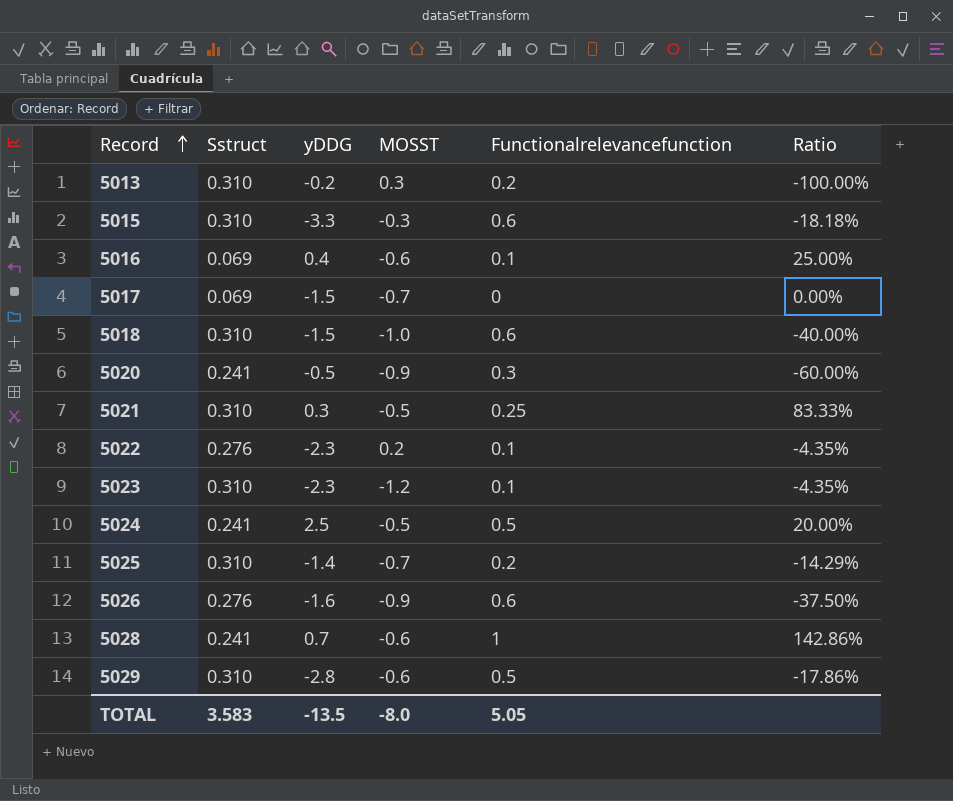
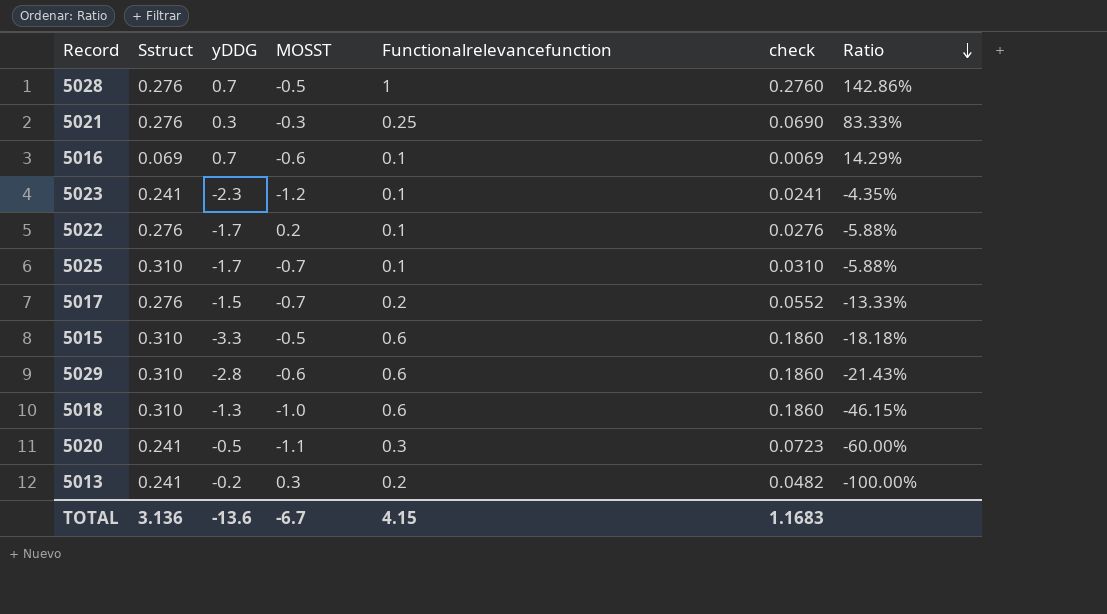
row order: Record ascending -> Ratio descending
column check | formula: none -> [Sstruct] * [Functionalrelevancefunction]
row 5024: 0.241 | 2.5 | -0.5 | 0.5 | 20.00% -> none
row 5026: 0.276 | -1.6 | -0.9 | 0.6 | -37.50% -> none
5028 | Sstruct: 0.241 -> 0.276
5028 | MOSST: -0.6 -> -0.5
5021 | Sstruct: 0.310 -> 0.276
5021 | MOSST: -0.5 -> -0.3
5016 | yDDG: 0.4 -> 0.7
5016 | Ratio: 25.00% -> 14.29%
5023 | Sstruct: 0.310 -> 0.241
5022 | yDDG: -2.3 -> -1.7
5022 | Ratio: -4.35% -> -5.88%
5025 | yDDG: -1.4 -> -1.7
5025 | Functionalrelevancefunction: 0.2 -> 0.1
5025 | Ratio: -14.29% -> -5.88%
5017 | Sstruct: 0.069 -> 0.276
5017 | Functionalrelevancefunction: 0 -> 0.2
5017 | Ratio: 0.00% -> -13.33%
5015 | MOSST: -0.3 -> -0.5
5029 | Functionalrelevancefunction: 0.5 -> 0.6
5029 | Ratio: -17.86% -> -21.43%
5018 | yDDG: -1.5 -> -1.3
5018 | Ratio: -40.00% -> -46.15%
5020 | MOSST: -0.9 -> -1.1
5013 | Sstruct: 0.310 -> 0.241
TOTAL | Sstruct: 3.583 -> 3.136
TOTAL | yDDG: -13.5 -> -13.6
TOTAL | MOSST: -8.0 -> -6.7
TOTAL | Functionalrelevancefunction: 5.05 -> 4.15

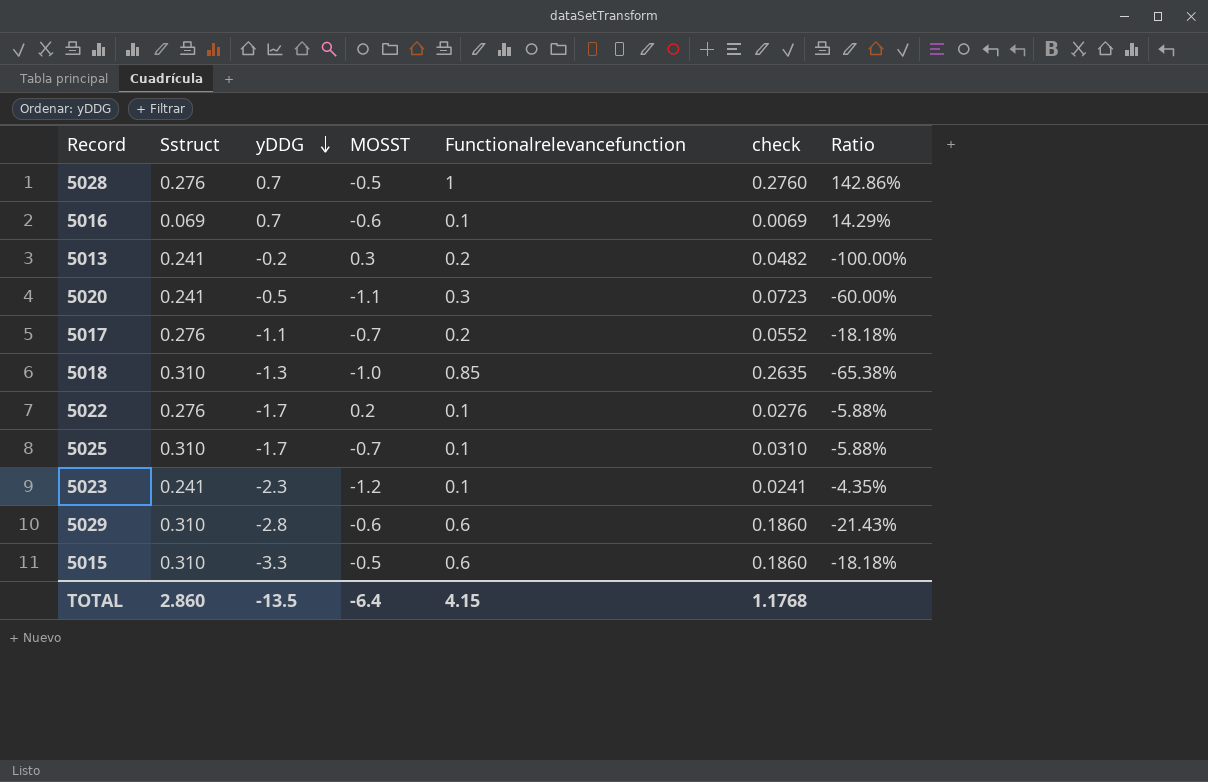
row order: Ratio descending -> yDDG descending
row 5021: 0.276 | 0.3 | -0.3 | 0.25 | 0.0690 | 83.33% -> none
5017 | yDDG: -1.5 -> -1.1
5017 | Ratio: -13.33% -> -18.18%
5018 | Functionalrelevancefunction: 0.6 -> 0.85
5018 | check: 0.1860 -> 0.2635
5018 | Ratio: -46.15% -> -65.38%
TOTAL | Sstruct: 3.136 -> 2.860
TOTAL | yDDG: -13.6 -> -13.5
TOTAL | MOSST: -6.7 -> -6.4
TOTAL | check: 1.1683 -> 1.1768

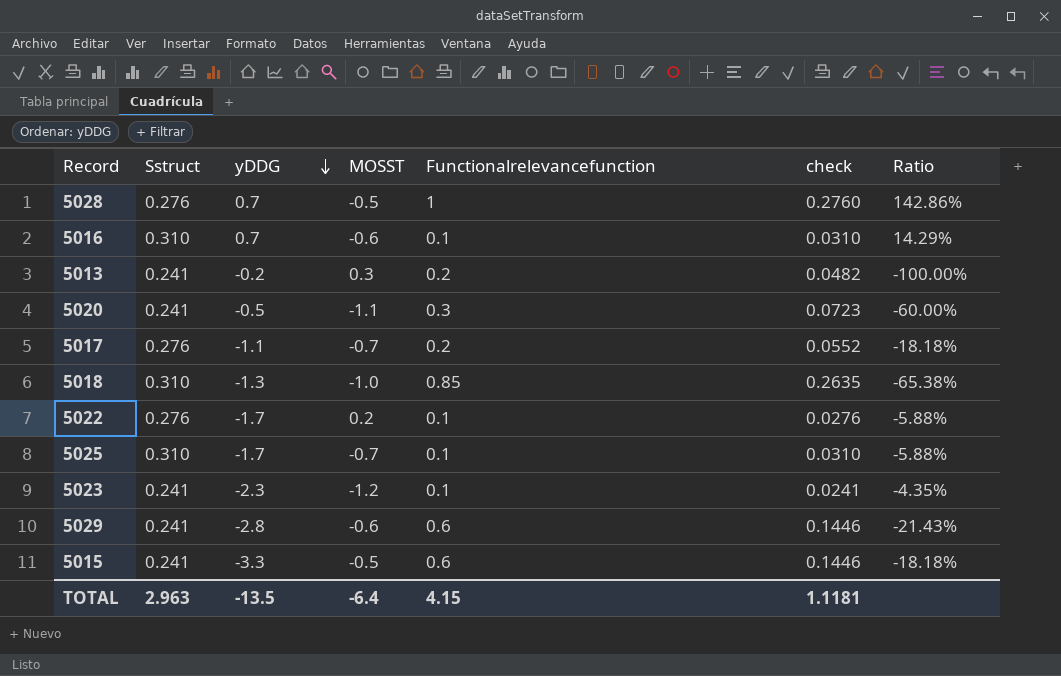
5016 | Sstruct: 0.069 -> 0.310
5016 | check: 0.0069 -> 0.0310
5029 | Sstruct: 0.310 -> 0.241
5029 | check: 0.1860 -> 0.1446
5015 | Sstruct: 0.310 -> 0.241
5015 | check: 0.1860 -> 0.1446
TOTAL | Sstruct: 2.860 -> 2.963
TOTAL | check: 1.1768 -> 1.1181

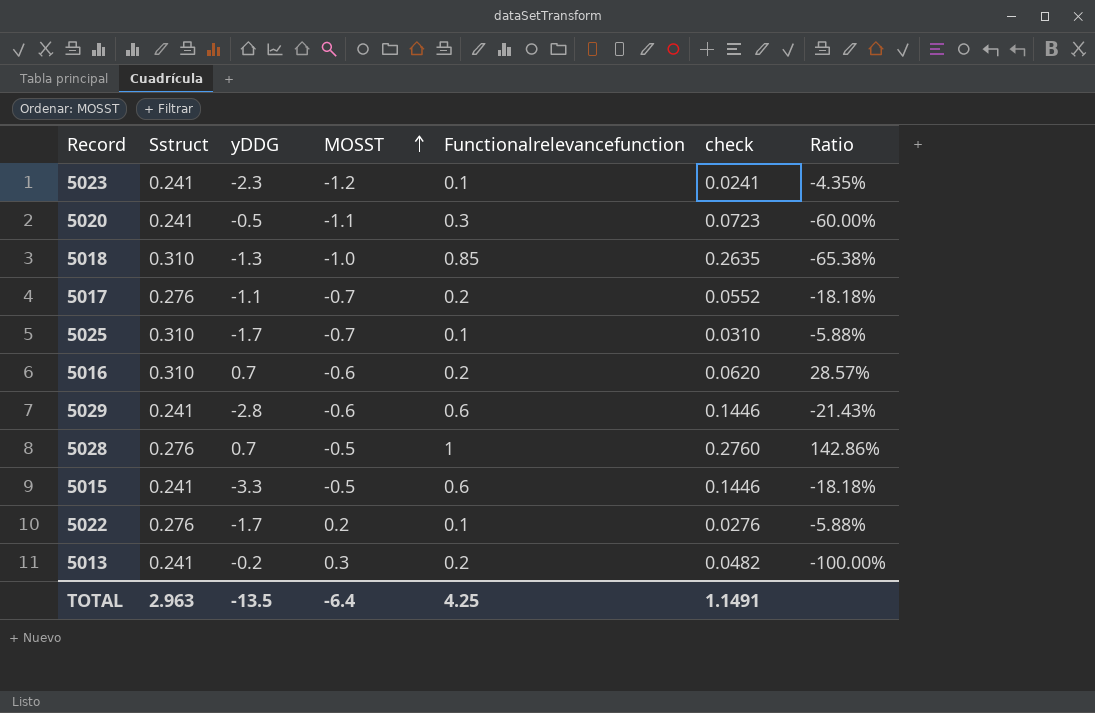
row order: yDDG descending -> MOSST ascending
5016 | Functionalrelevancefunction: 0.1 -> 0.2
5016 | check: 0.0310 -> 0.0620
5016 | Ratio: 14.29% -> 28.57%
TOTAL | Functionalrelevancefunction: 4.15 -> 4.25
TOTAL | check: 1.1181 -> 1.1491

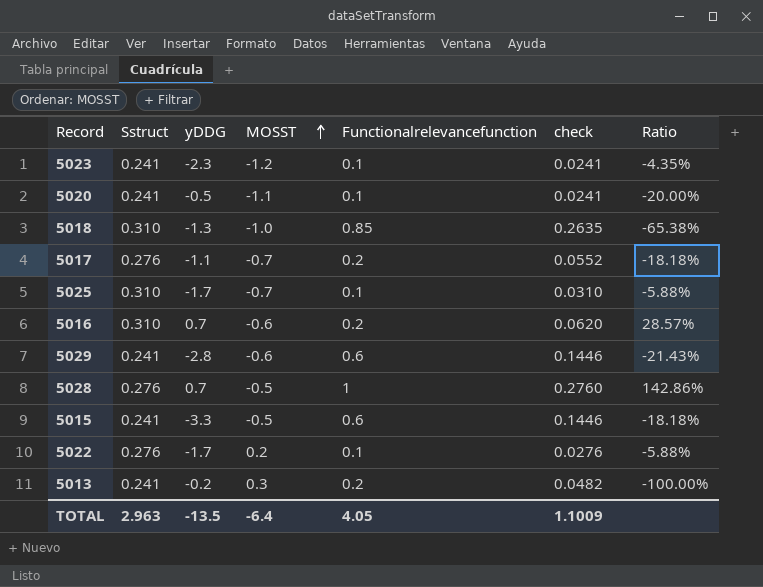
5020 | Functionalrelevancefunction: 0.3 -> 0.1
5020 | check: 0.0723 -> 0.0241
5020 | Ratio: -60.00% -> -20.00%
TOTAL | Functionalrelevancefunction: 4.25 -> 4.05
TOTAL | check: 1.1491 -> 1.1009

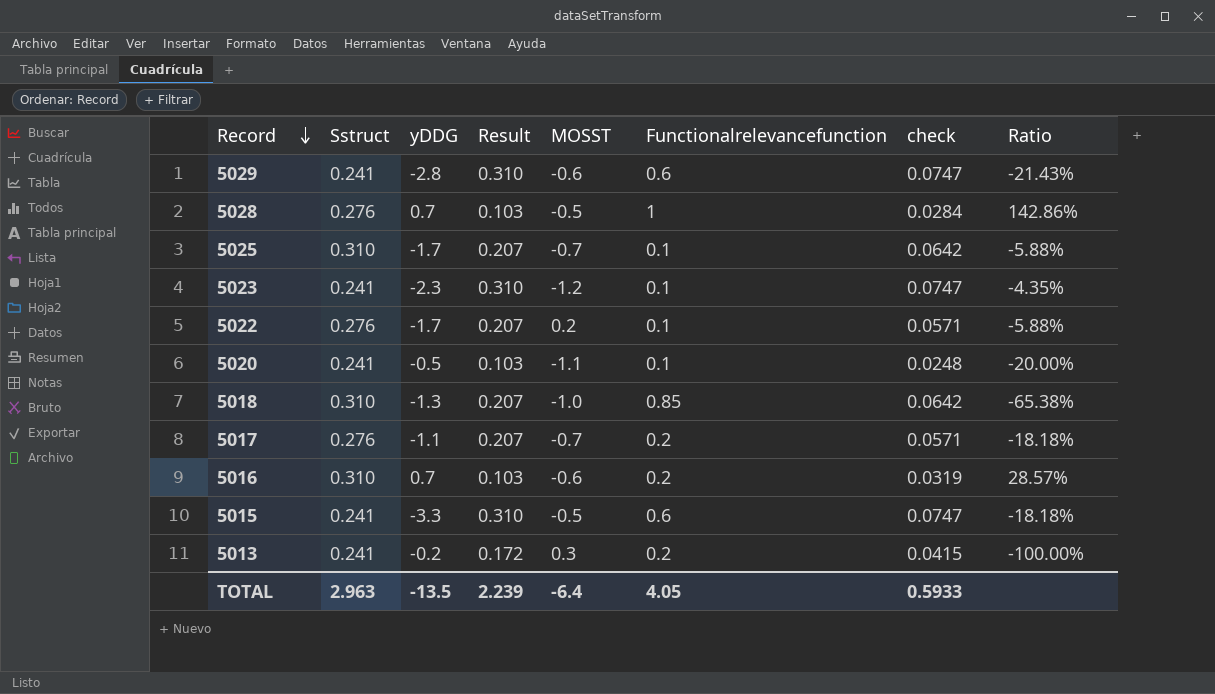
row order: MOSST ascending -> Record descending
column Result | position: none -> 4
column check | formula: [Sstruct] * [Functionalrelevancefunction] -> [Sstruct] * [Result]
TOTAL | check: 1.1009 -> 0.5933

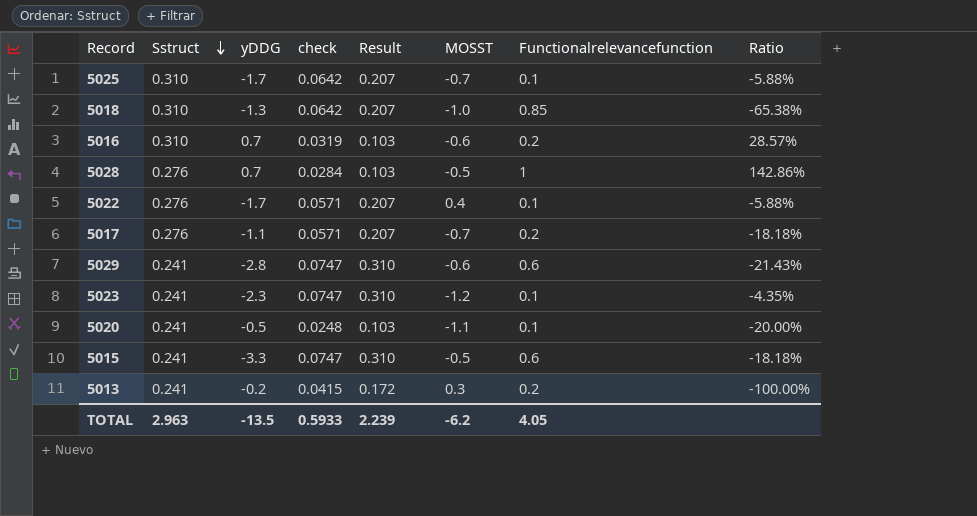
row order: Record descending -> Sstruct descending
column check | position: 7 -> 4
5022 | MOSST: 0.2 -> 0.4
TOTAL | MOSST: -6.4 -> -6.2

